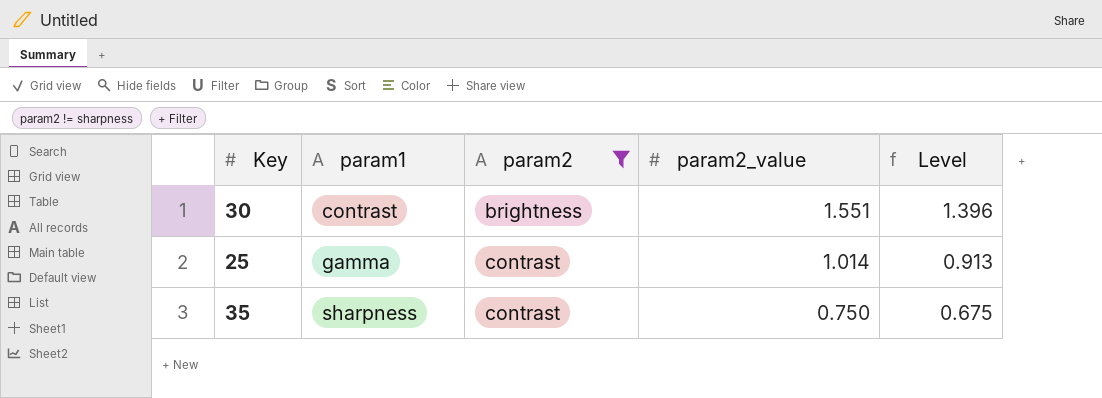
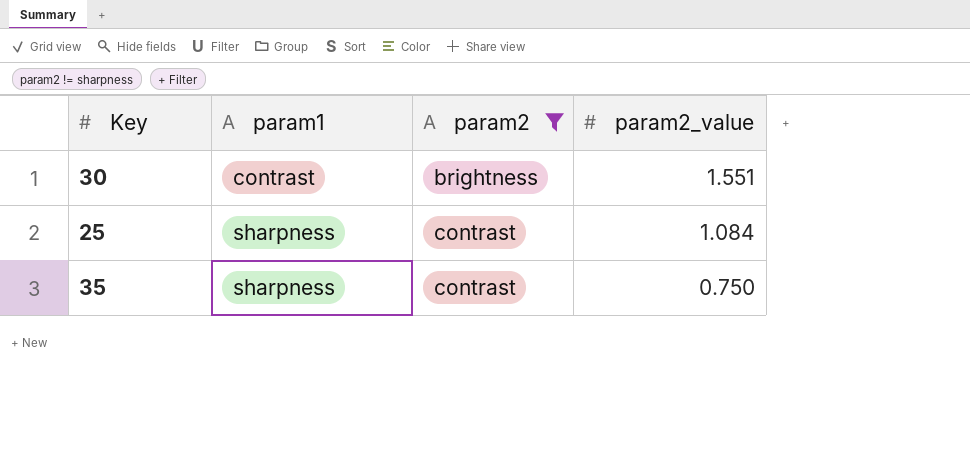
column Level | formula: [param2_value] * 0.9 -> none
25 | param1: gamma -> sharpness
25 | param2_value: 1.014 -> 1.084

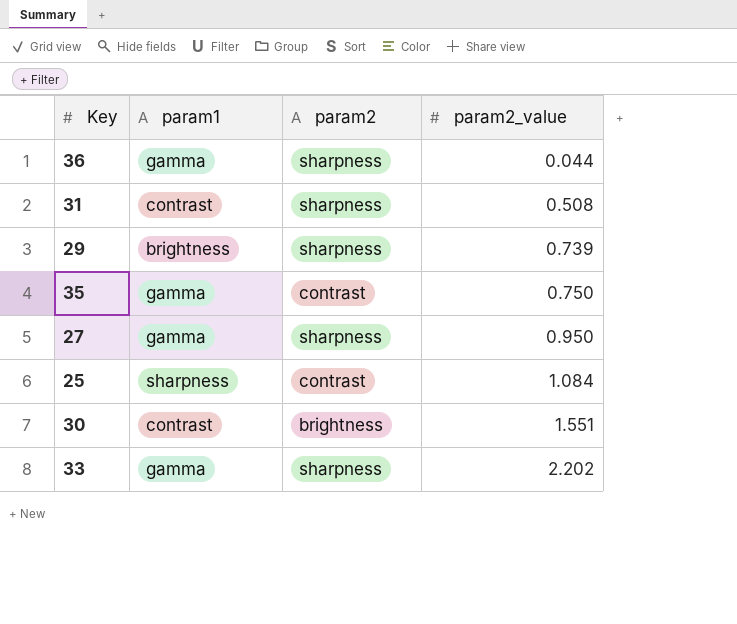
filter: param2 != sharpness -> none
row order: param1 ascending -> param2_value ascending
35 | param1: sharpness -> gamma

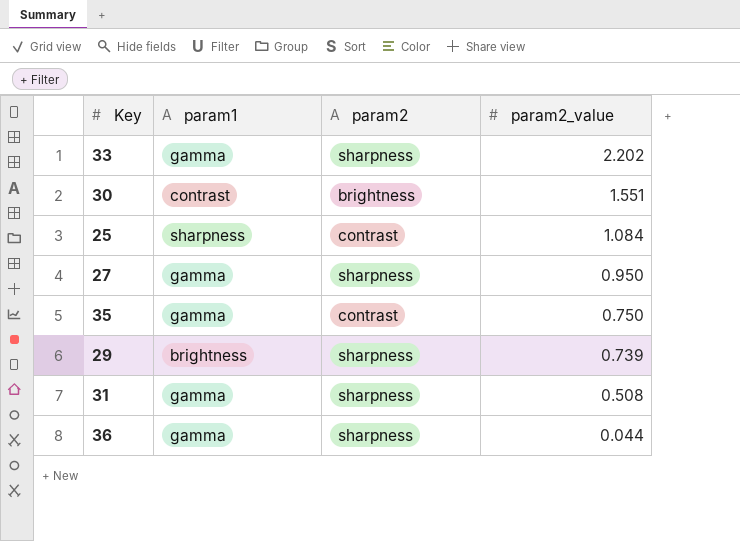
row order: param2_value ascending -> param2_value descending
31 | param1: contrast -> gamma

